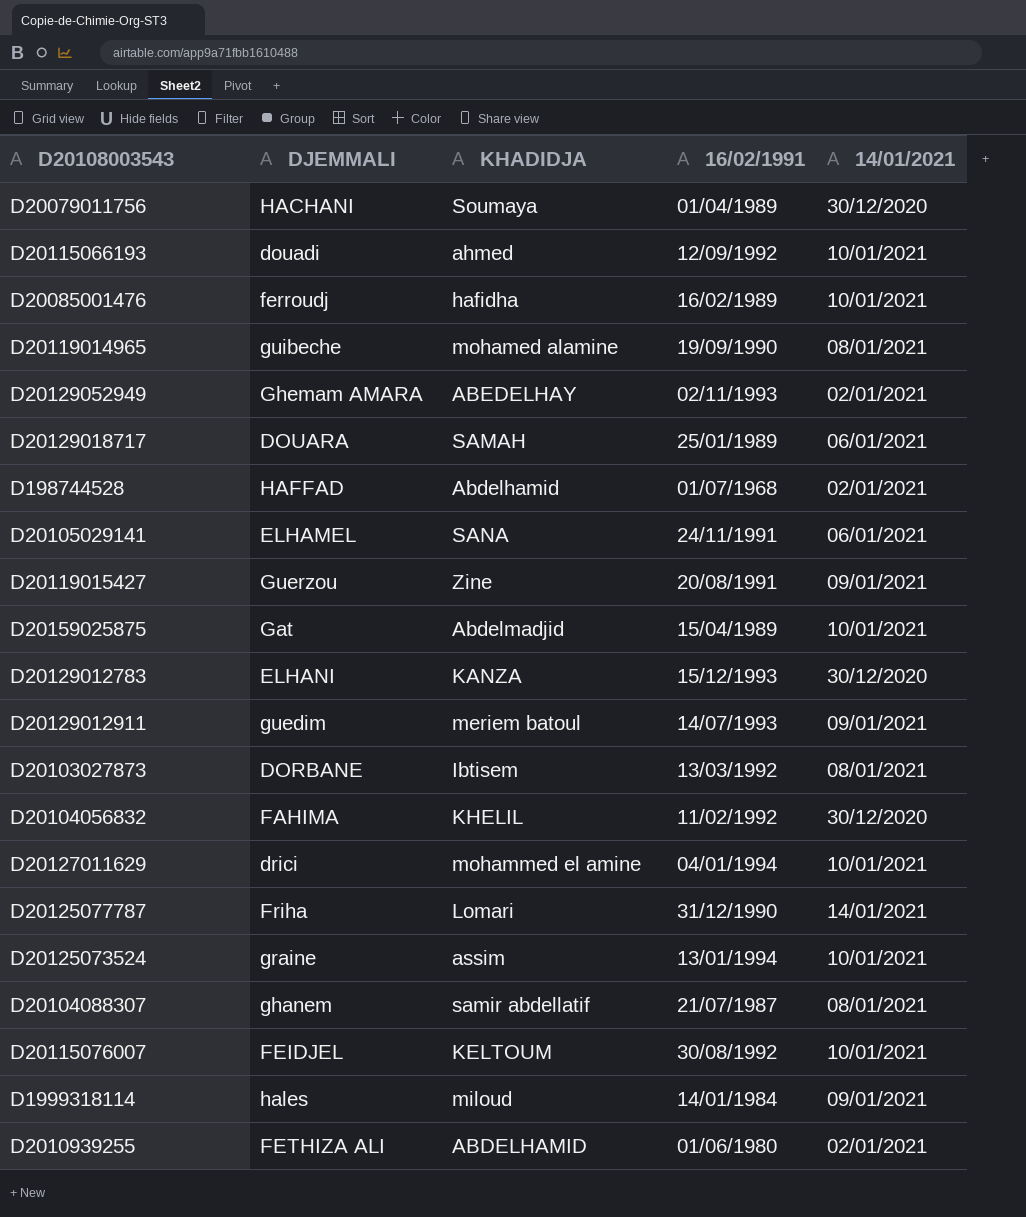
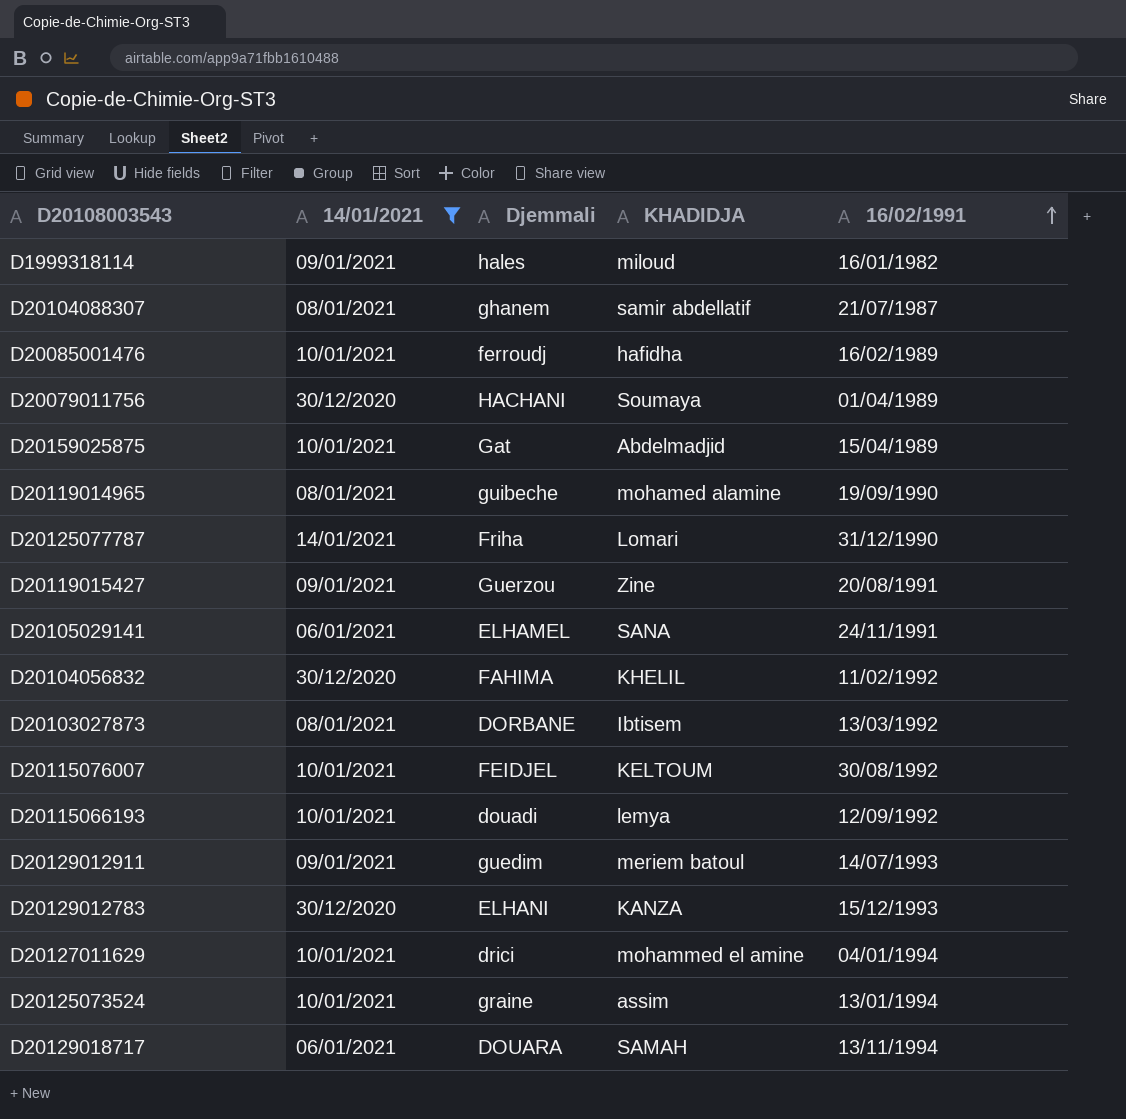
filter: none -> 14/01/2021 != 02/01/2021
row order: none -> 16/02/1991 ascending
column 14/01/2021 | position: 5 -> 2
column name: DJEMMALI -> Djemmali
D1999318114 | 16/02/1991: 14/01/1984 -> 16/01/1982
D20115066193 | KHADIDJA: ahmed -> lemya
D20129018717 | 16/02/1991: 25/01/1989 -> 13/11/1994

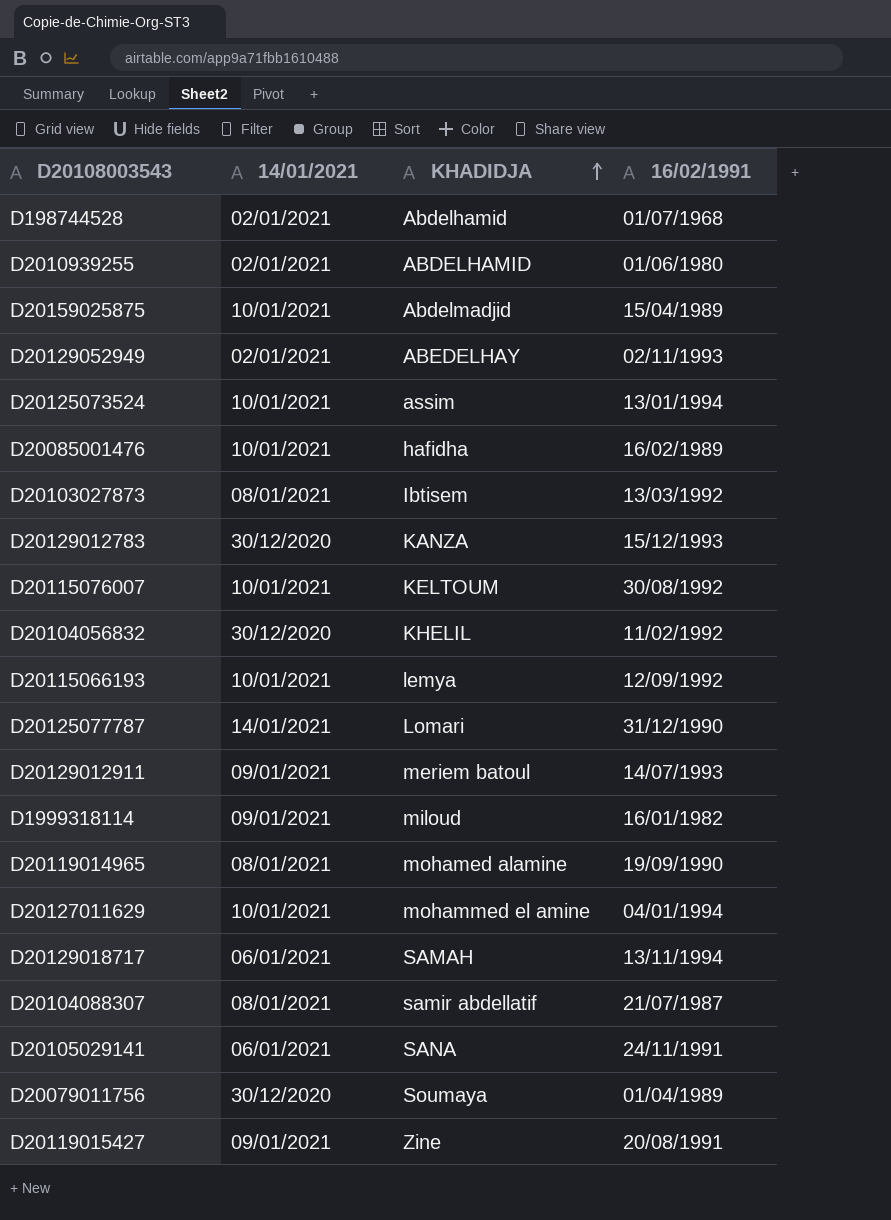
filter: 14/01/2021 != 02/01/2021 -> none
row order: 16/02/1991 ascending -> KHADIDJA ascending
column Djemmali | position: 3 -> none

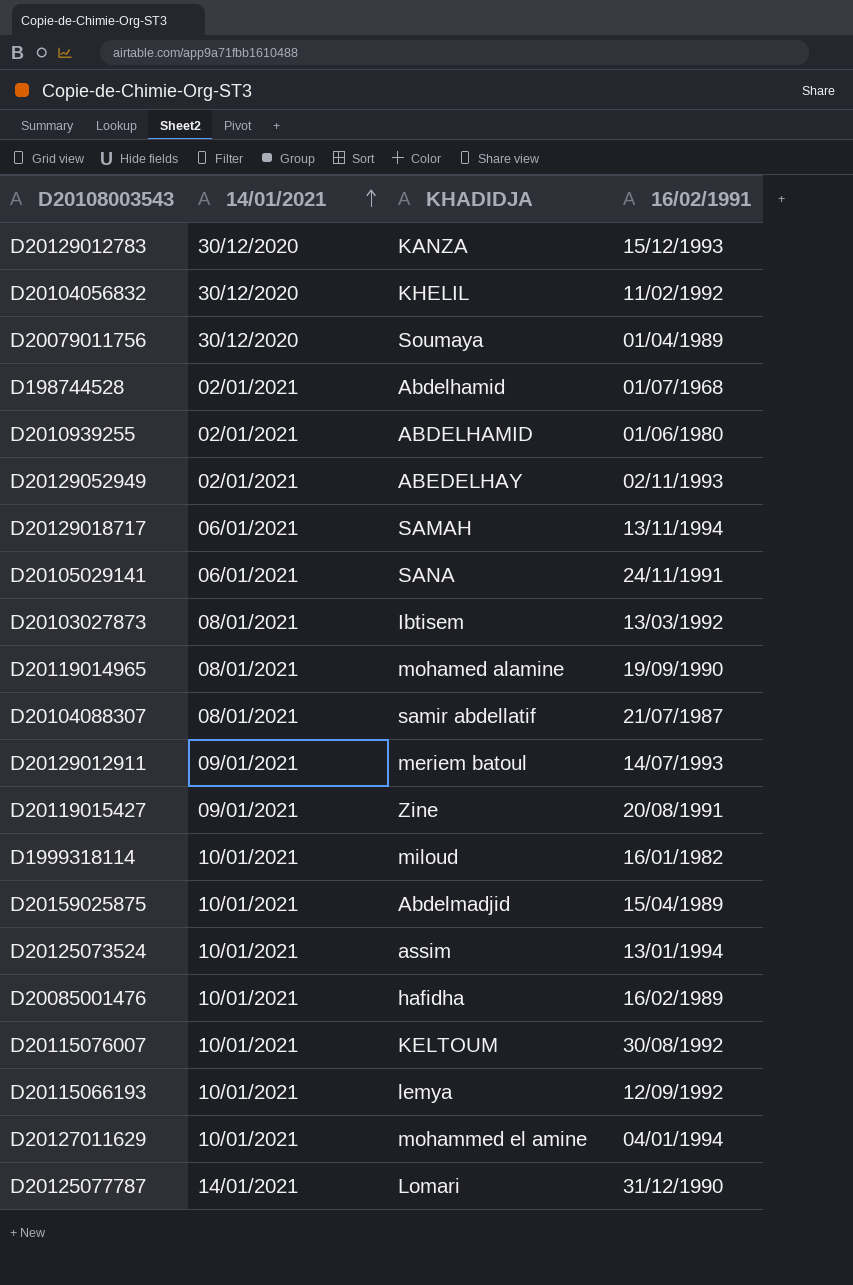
row order: KHADIDJA ascending -> 14/01/2021 ascending
D1999318114 | 14/01/2021: 09/01/2021 -> 10/01/2021

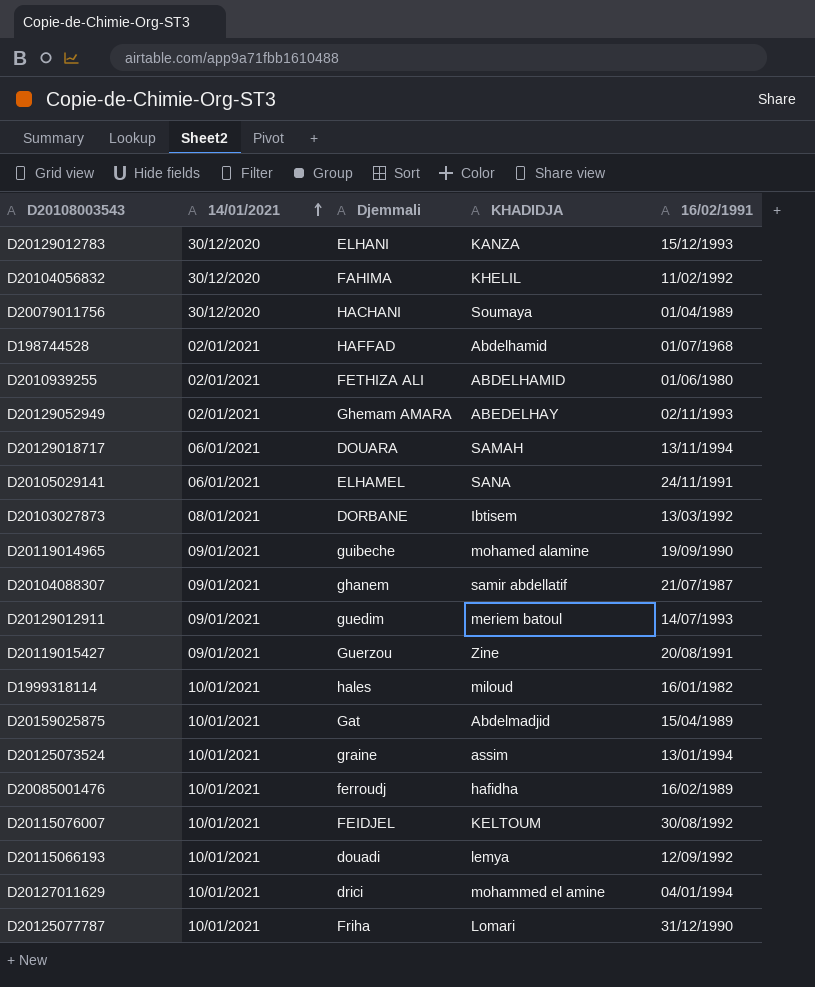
column Djemmali | position: none -> 3
D20119014965 | 14/01/2021: 08/01/2021 -> 09/01/2021
D20104088307 | 14/01/2021: 08/01/2021 -> 09/01/2021
D20125077787 | 14/01/2021: 14/01/2021 -> 10/01/2021

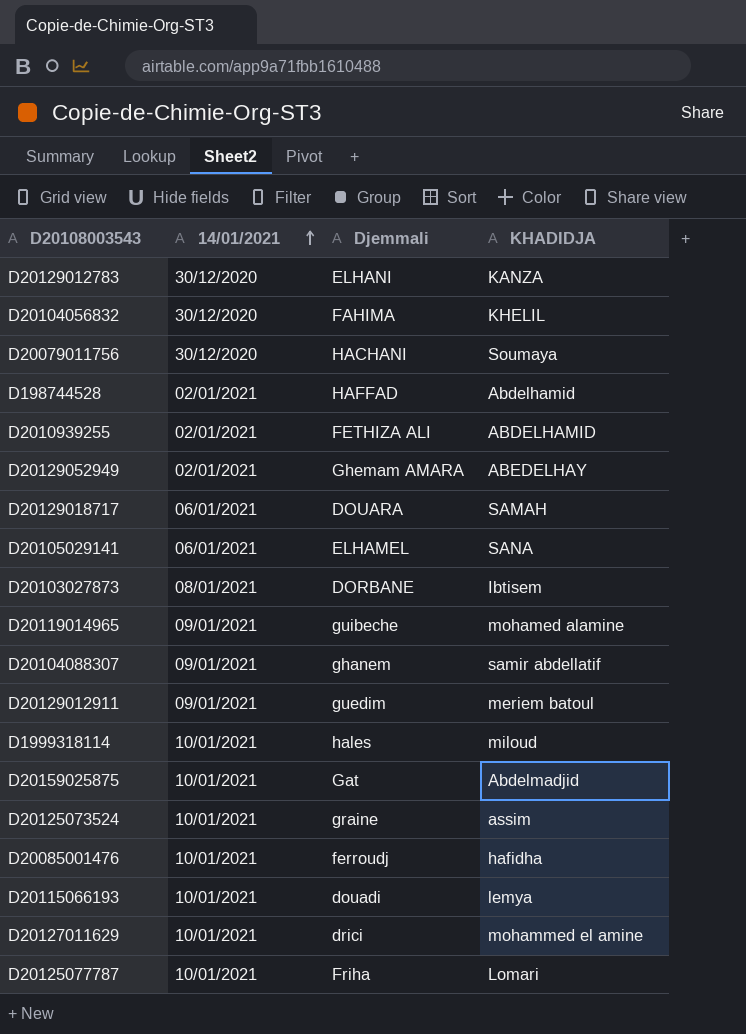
column 16/02/1991 | position: 5 -> none
row D20119015427: 09/01/2021 | Guerzou | Zine | 20/08/1991 -> none
row D20115076007: 10/01/2021 | FEIDJEL | KELTOUM | 30/08/1992 -> none

